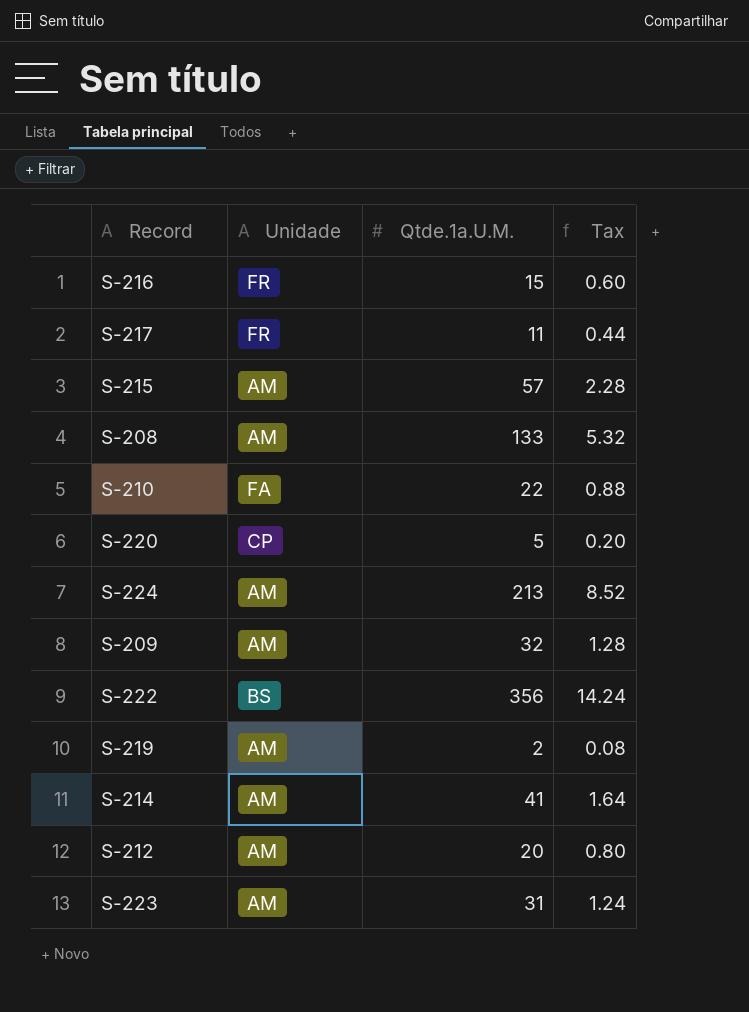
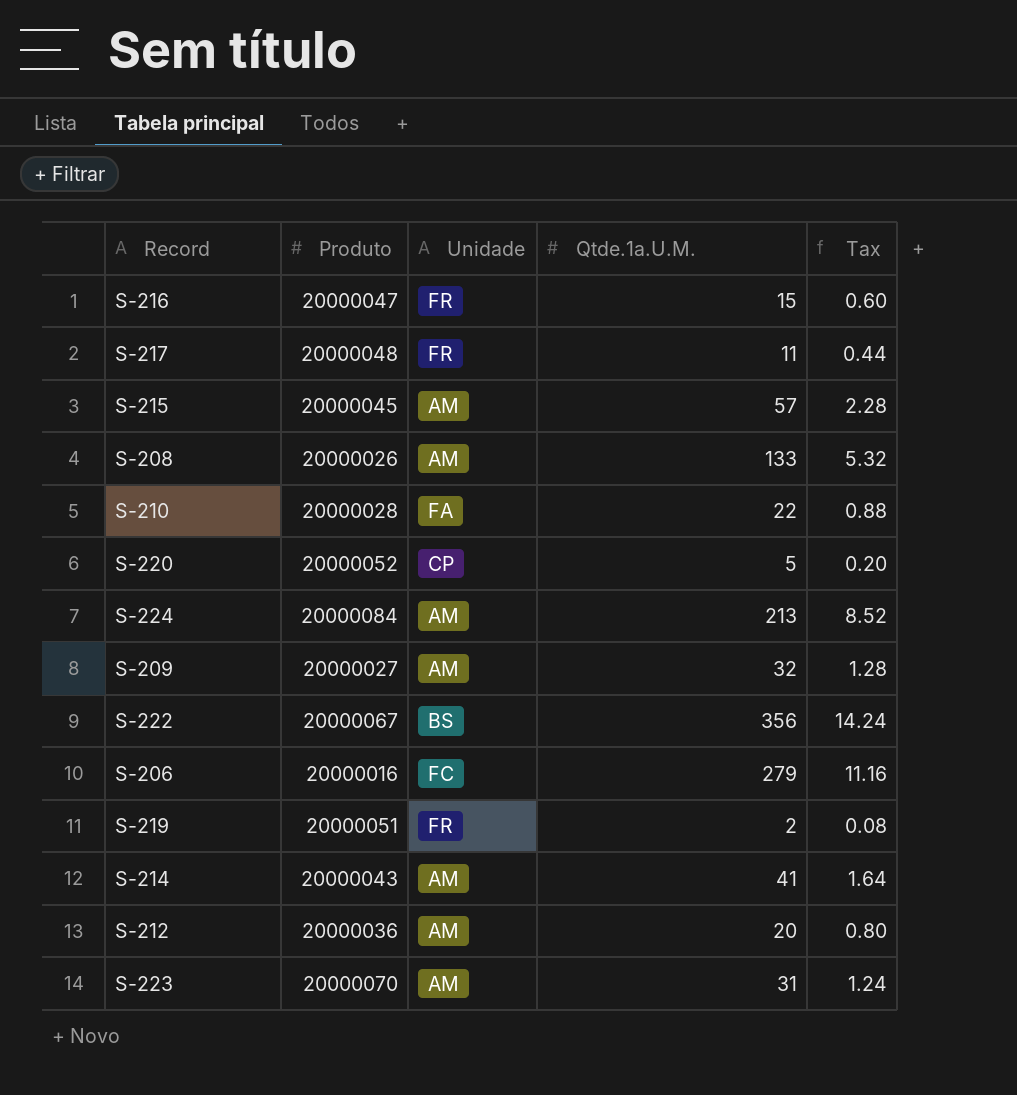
column Produto | position: none -> 2
row S-206: none -> 20000016 | FC | 279 | 11.16
S-219 | Unidade: AM -> FR

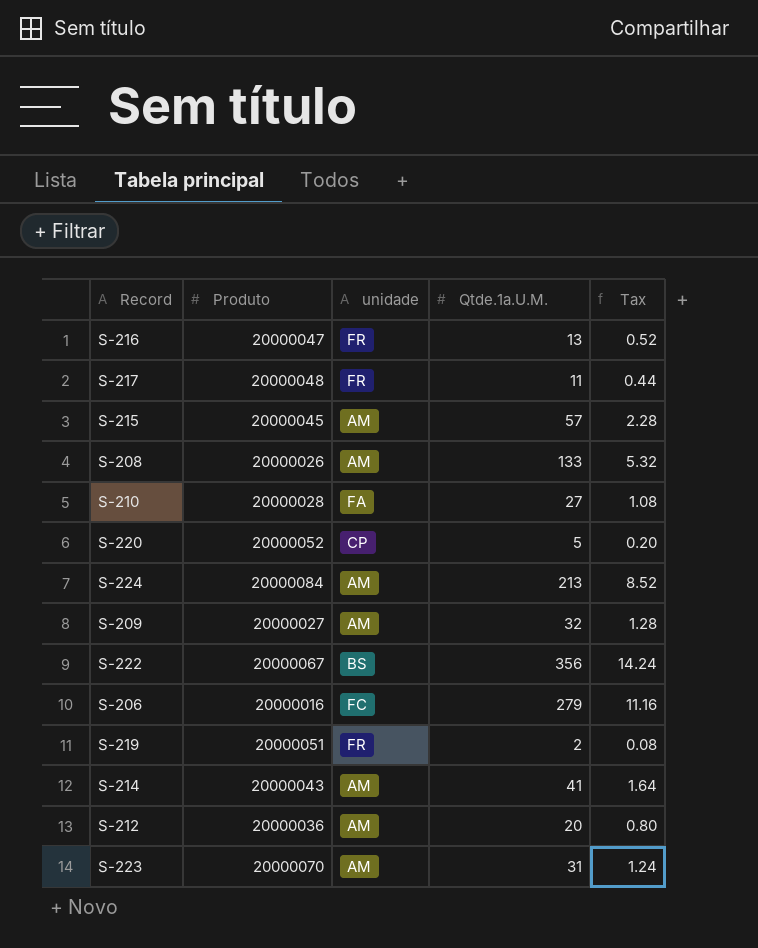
column name: Unidade -> unidade
S-216 | Qtde.1a.U.M.: 15 -> 13
S-216 | Tax: 0.60 -> 0.52
S-210 | Qtde.1a.U.M.: 22 -> 27
S-210 | Tax: 0.88 -> 1.08

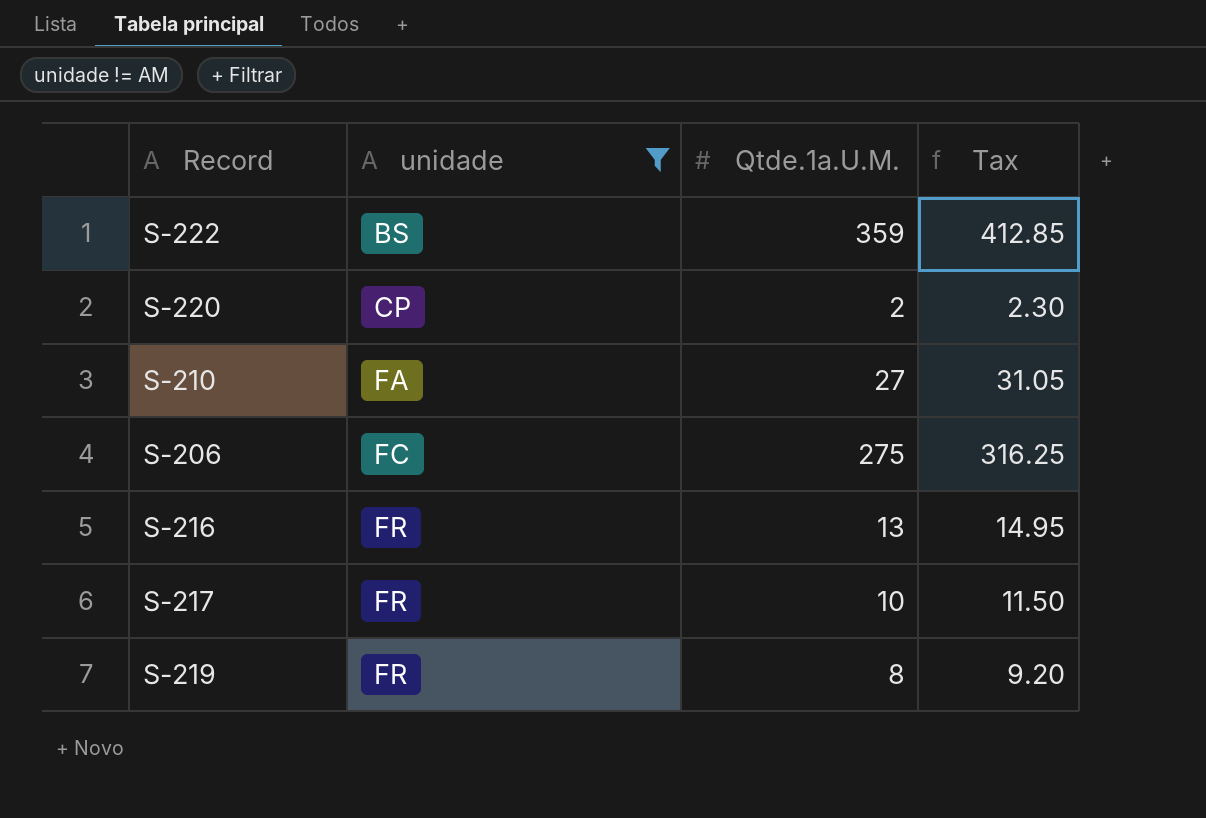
filter: none -> unidade != AM
row order: none -> unidade ascending
column Produto | position: 2 -> none
column Tax | formula: [Qtde.1a.U.M.] * 0.04 -> [Qtde.1a.U.M.] * 1.15
S-222 | Qtde.1a.U.M.: 356 -> 359
S-220 | Qtde.1a.U.M.: 5 -> 2
S-206 | Qtde.1a.U.M.: 279 -> 275
S-217 | Qtde.1a.U.M.: 11 -> 10
S-219 | Qtde.1a.U.M.: 2 -> 8

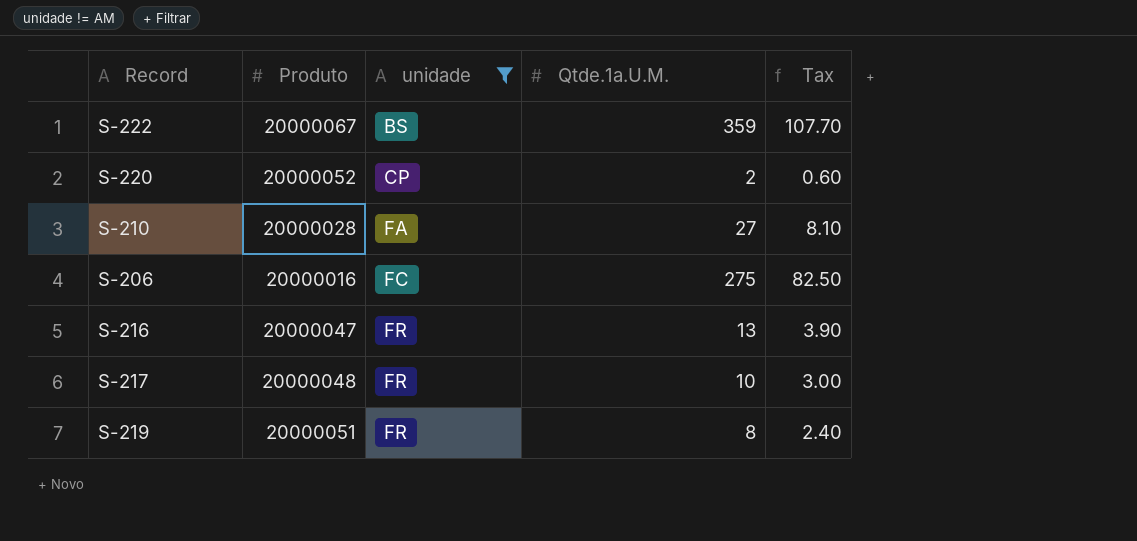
column Produto | position: none -> 2
column Tax | formula: [Qtde.1a.U.M.] * 1.15 -> [Qtde.1a.U.M.] * 0.3

